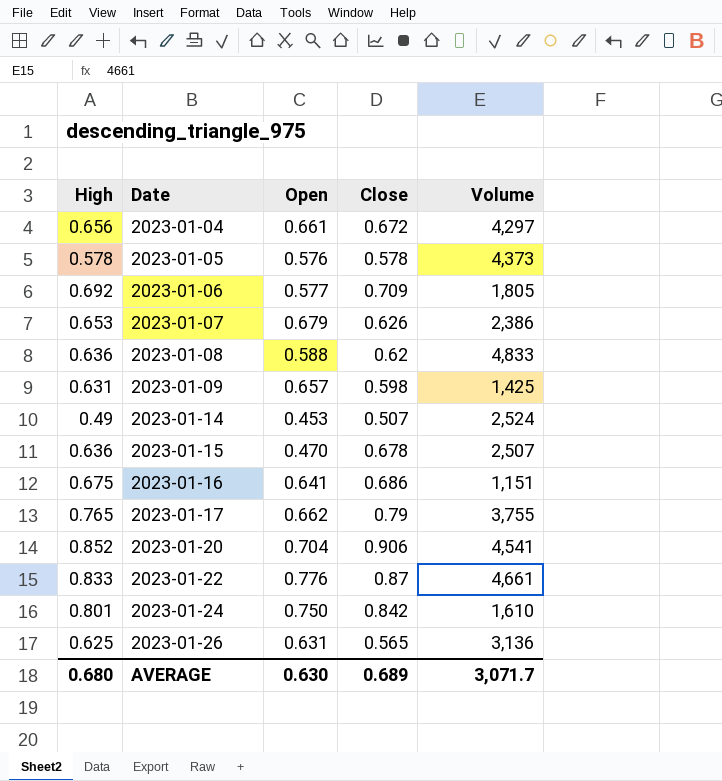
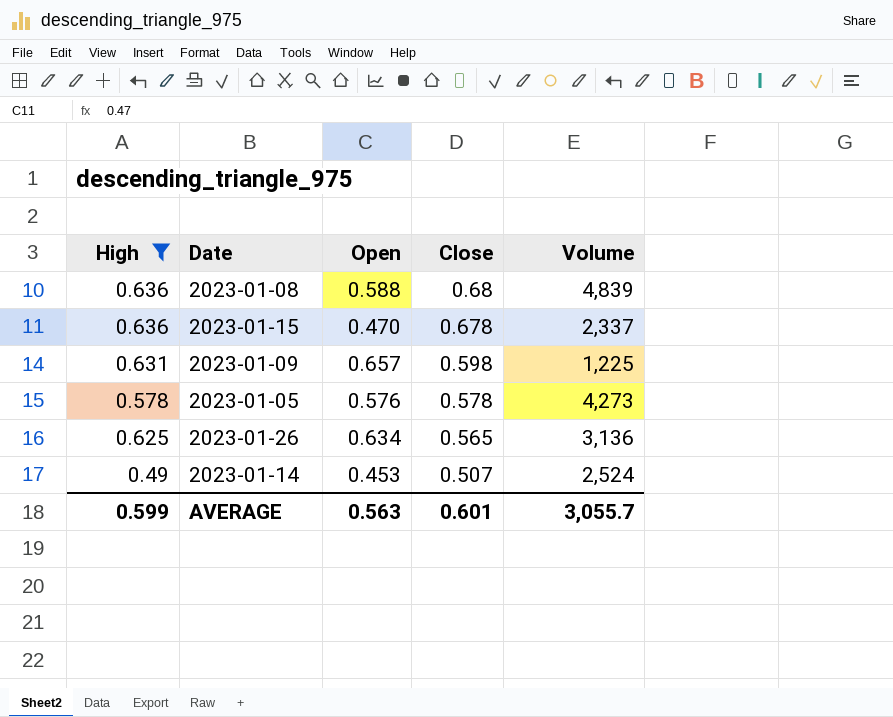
filter: none -> High <= 0.636
row order: Date ascending -> Close descending
2023-01-08 | Close: 0.62 -> 0.68
2023-01-08 | Volume: 4,833 -> 4,839
2023-01-15 | Volume: 2,507 -> 2,337
2023-01-09 | Volume: 1,425 -> 1,225
2023-01-05 | Volume: 4,373 -> 4,273
2023-01-26 | Open: 0.631 -> 0.634
AVERAGE | High: 0.680 -> 0.599
AVERAGE | Open: 0.630 -> 0.563
AVERAGE | Close: 0.689 -> 0.601
AVERAGE | Volume: 3,071.7 -> 3,055.7

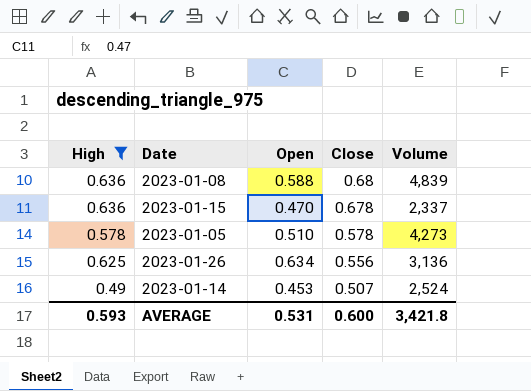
row 2023-01-09: 0.631 | 0.657 | 0.598 | 1,225 -> none
2023-01-05 | Open: 0.576 -> 0.510
2023-01-26 | Close: 0.565 -> 0.556
AVERAGE | High: 0.599 -> 0.593
AVERAGE | Open: 0.563 -> 0.531
AVERAGE | Close: 0.601 -> 0.600
AVERAGE | Volume: 3,055.7 -> 3,421.8

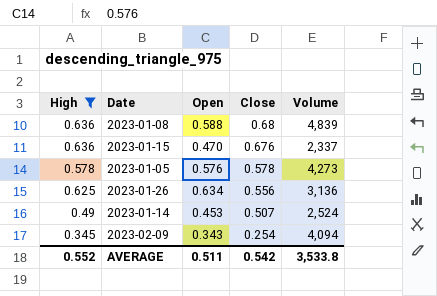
2023-01-15 | Close: 0.678 -> 0.676
2023-01-05 | Open: 0.510 -> 0.576
row 2023-02-09: none -> 0.345 | 0.343 | 0.254 | 4,094
AVERAGE | High: 0.593 -> 0.552
AVERAGE | Open: 0.531 -> 0.511
AVERAGE | Close: 0.600 -> 0.542
AVERAGE | Volume: 3,421.8 -> 3,533.8

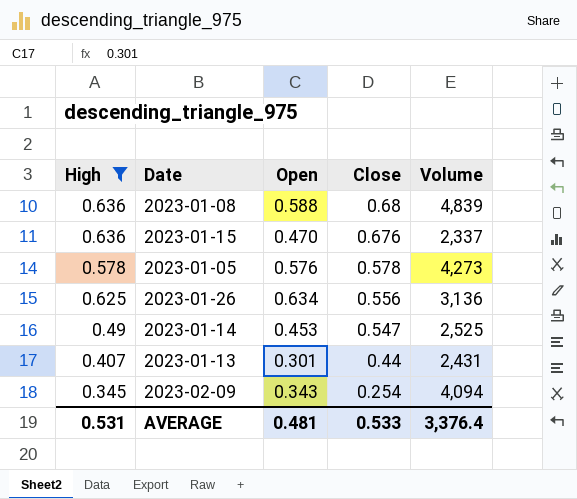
2023-01-14 | Close: 0.507 -> 0.547
2023-01-14 | Volume: 2,524 -> 2,525
row 2023-01-13: none -> 0.407 | 0.301 | 0.44 | 2,431
AVERAGE | High: 0.552 -> 0.531
AVERAGE | Open: 0.511 -> 0.481
AVERAGE | Close: 0.542 -> 0.533
AVERAGE | Volume: 3,533.8 -> 3,376.4

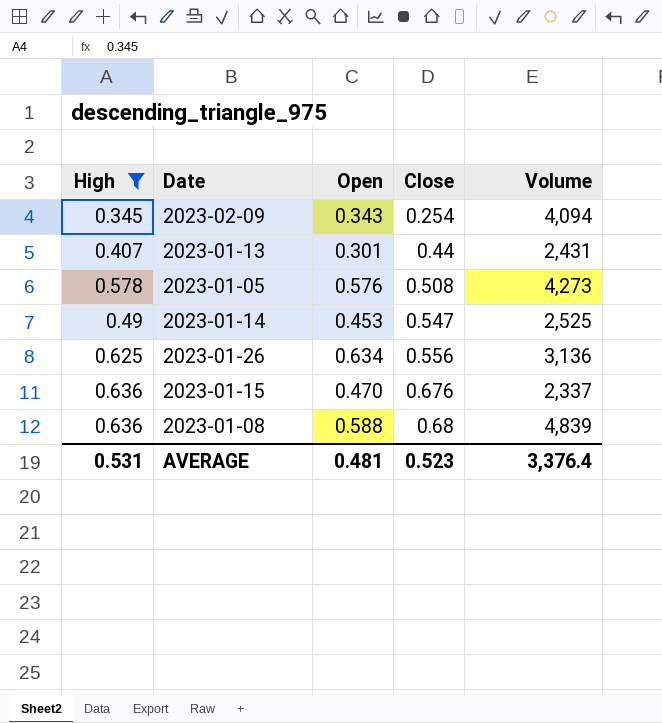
row order: Close descending -> Close ascending
2023-01-05 | Close: 0.578 -> 0.508
AVERAGE | Close: 0.533 -> 0.523

